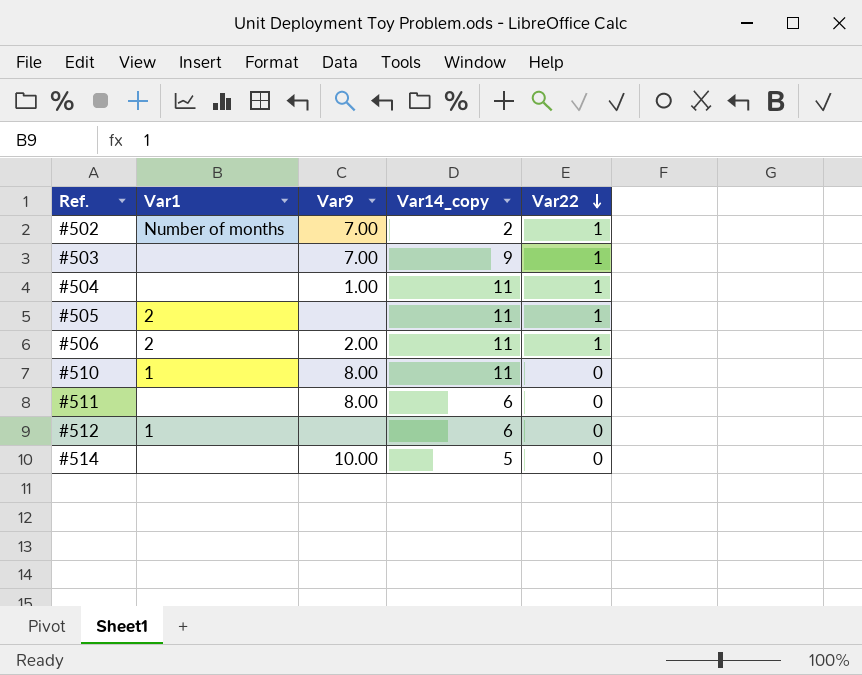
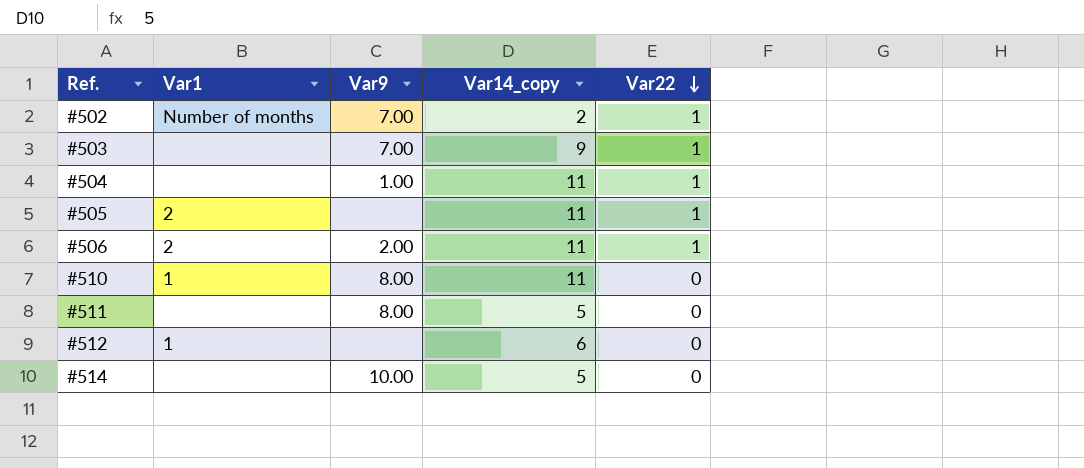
#511 | Var14_copy: 6 -> 5

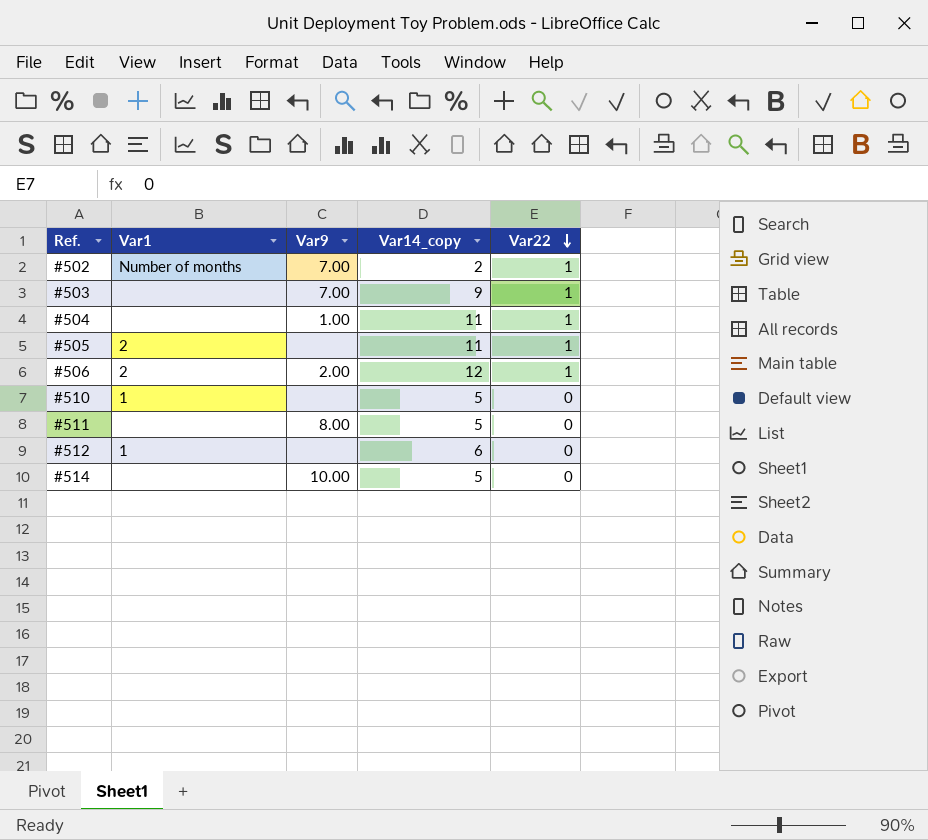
#506 | Var14_copy: 11 -> 12
#510 | Var9: 8.00 -> none
#510 | Var14_copy: 11 -> 5

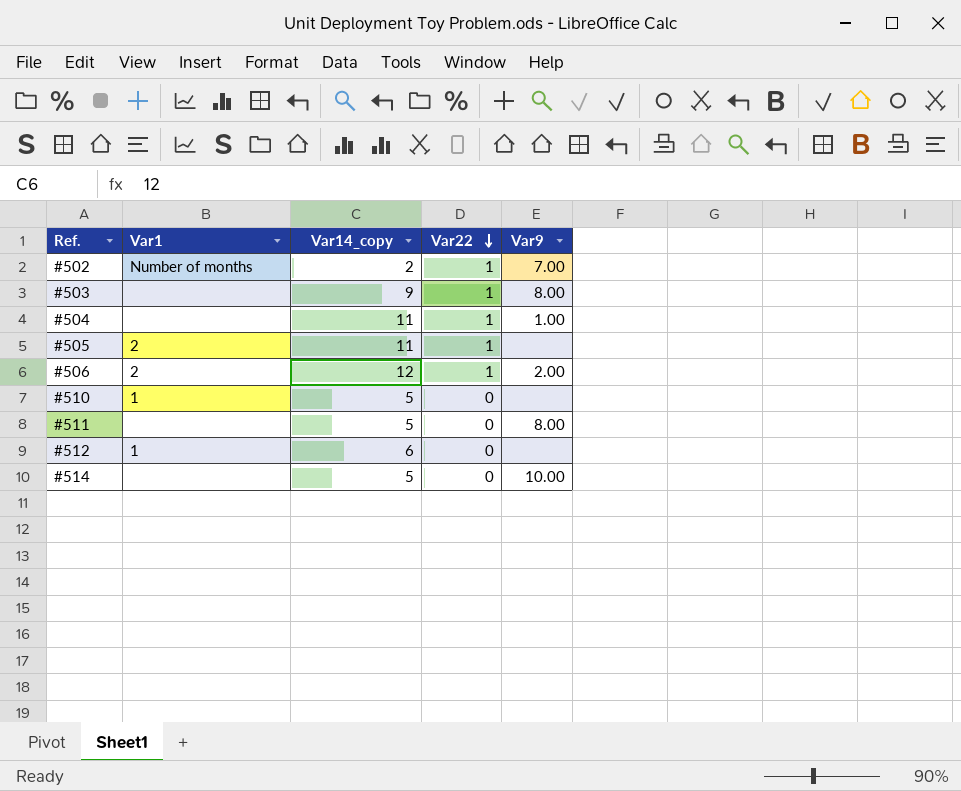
column Var9 | position: 3 -> 5
#503 | Var9: 7.00 -> 8.00

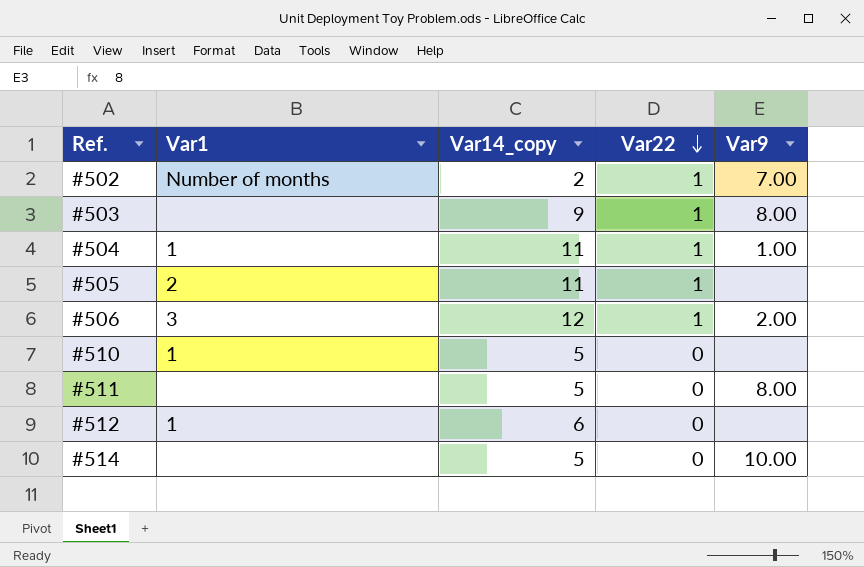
#504 | Var1: none -> 1
#506 | Var1: 2 -> 3

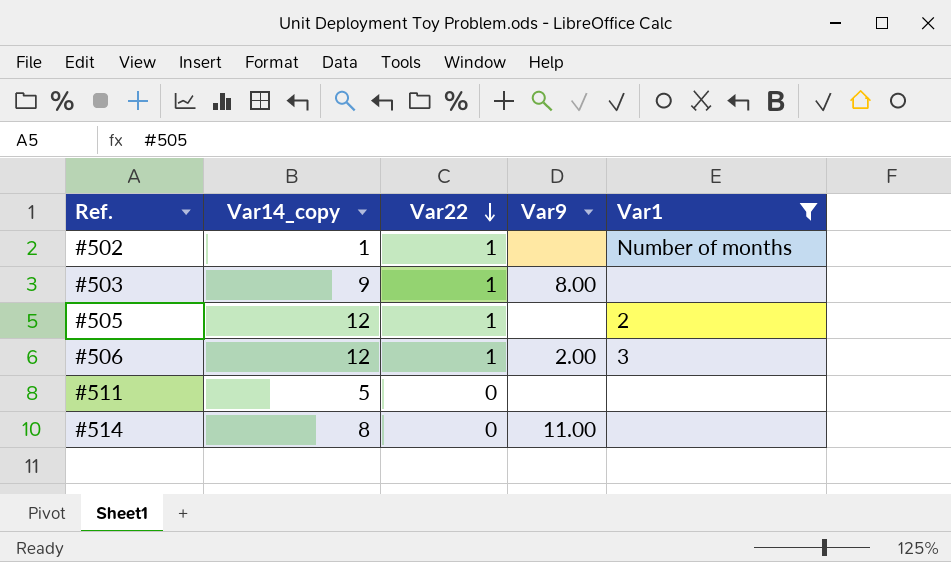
filter: none -> Var1 != 1
column Var1 | position: 2 -> 5
#502 | Var14_copy: 2 -> 1
#502 | Var9: 7.00 -> none
#505 | Var14_copy: 11 -> 12
#511 | Var9: 8.00 -> none
#514 | Var14_copy: 5 -> 8
#514 | Var9: 10.00 -> 11.00

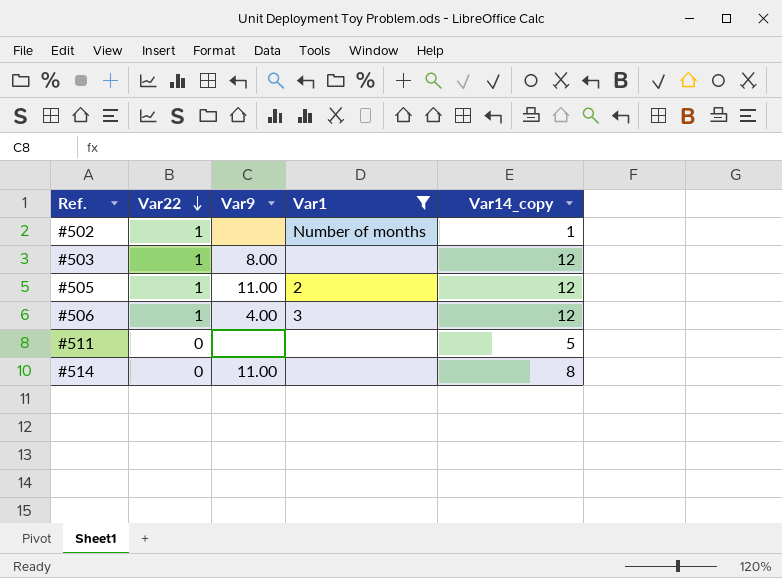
column Var14_copy | position: 2 -> 5
#503 | Var14_copy: 9 -> 12
#505 | Var9: none -> 11.00
#506 | Var9: 2.00 -> 4.00

